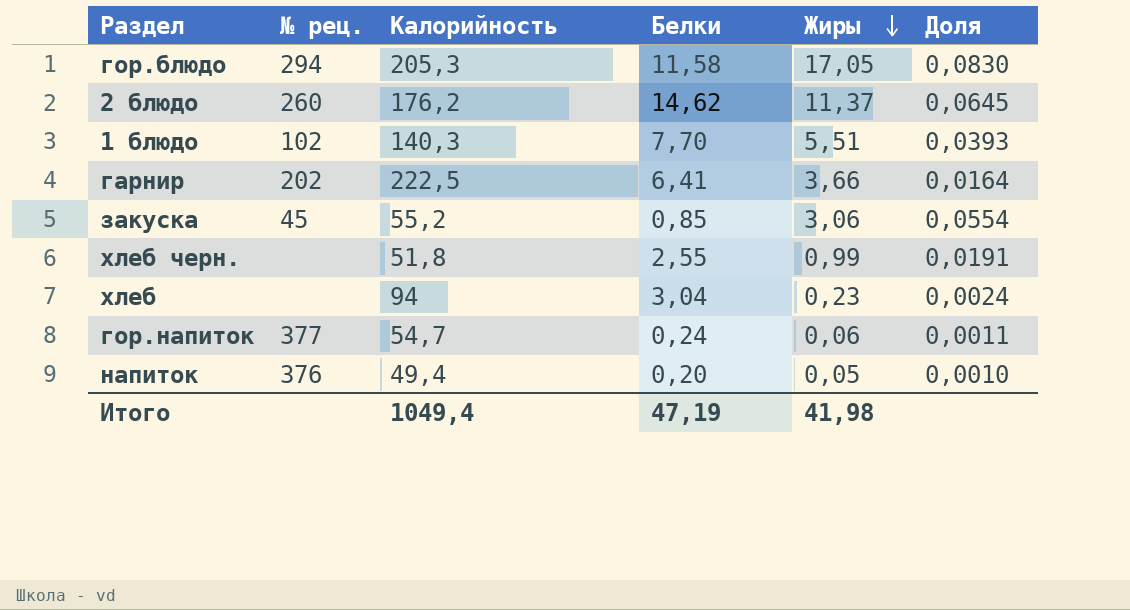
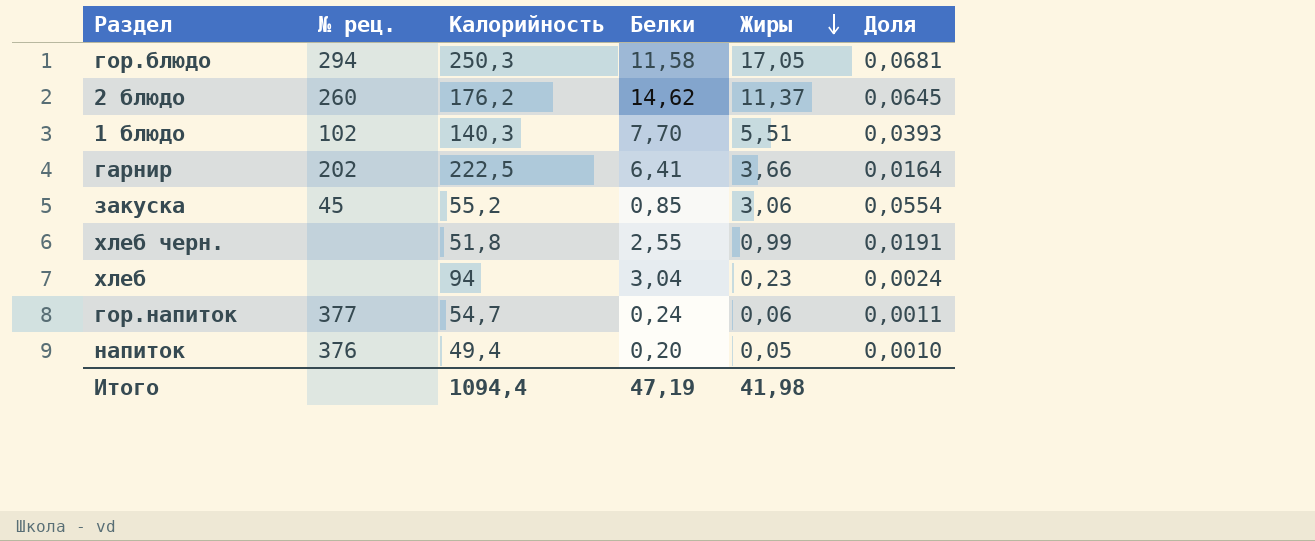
гор.блюдо | Калорийность: 205,3 -> 250,3
гор.блюдо | Доля: 0,0830 -> 0,0681
Итого | Калорийность: 1049,4 -> 1094,4

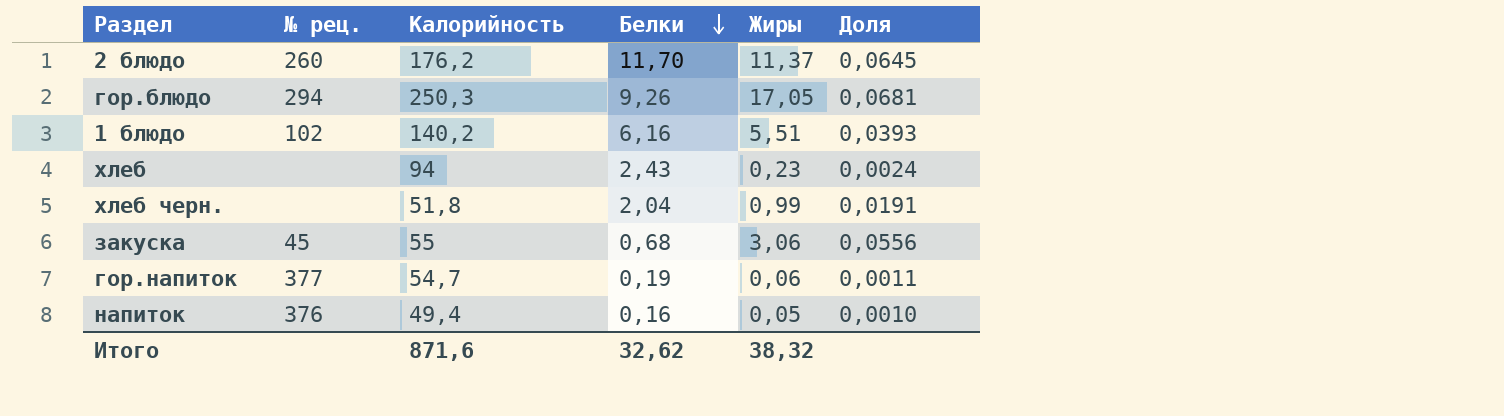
row order: Жиры descending -> Белки descending
row гарнир: 202 | 222,5 | 6,41 | 3,66 | 0,0164 -> none
2 блюдо | Белки: 14,62 -> 11,70
гор.блюдо | Белки: 11,58 -> 9,26
1 блюдо | Калорийность: 140,3 -> 140,2
1 блюдо | Белки: 7,70 -> 6,16
хлеб | Белки: 3,04 -> 2,43
хлеб черн. | Белки: 2,55 -> 2,04
закуска | Калорийность: 55,2 -> 55
закуска | Белки: 0,85 -> 0,68
закуска | Доля: 0,0554 -> 0,0556
гор.напиток | Белки: 0,24 -> 0,19
напиток | Белки: 0,20 -> 0,16
Итого | Калорийность: 1094,4 -> 871,6
Итого | Белки: 47,19 -> 32,62
Итого | Жиры: 41,98 -> 38,32

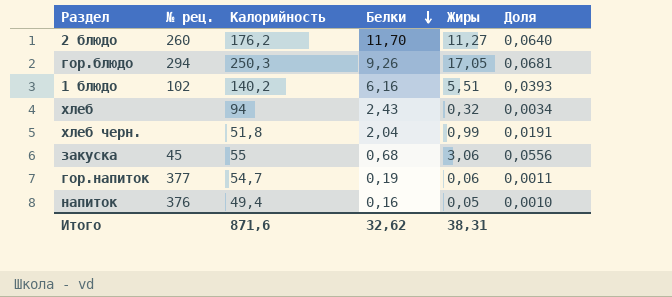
2 блюдо | Жиры: 11,37 -> 11,27
2 блюдо | Доля: 0,0645 -> 0,0640
хлеб | Жиры: 0,23 -> 0,32
хлеб | Доля: 0,0024 -> 0,0034
Итого | Жиры: 38,32 -> 38,31

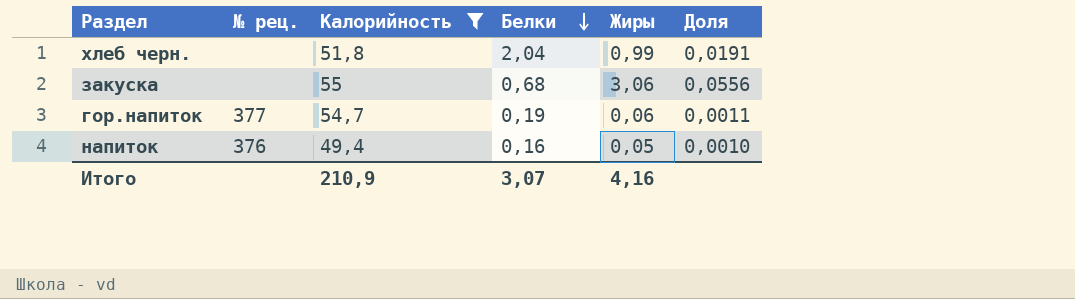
filter: none -> Калорийность <= 55
закуска | № рец.: 45 -> none
Итого | Калорийность: 871,6 -> 210,9
Итого | Белки: 32,62 -> 3,07
Итого | Жиры: 38,31 -> 4,16

